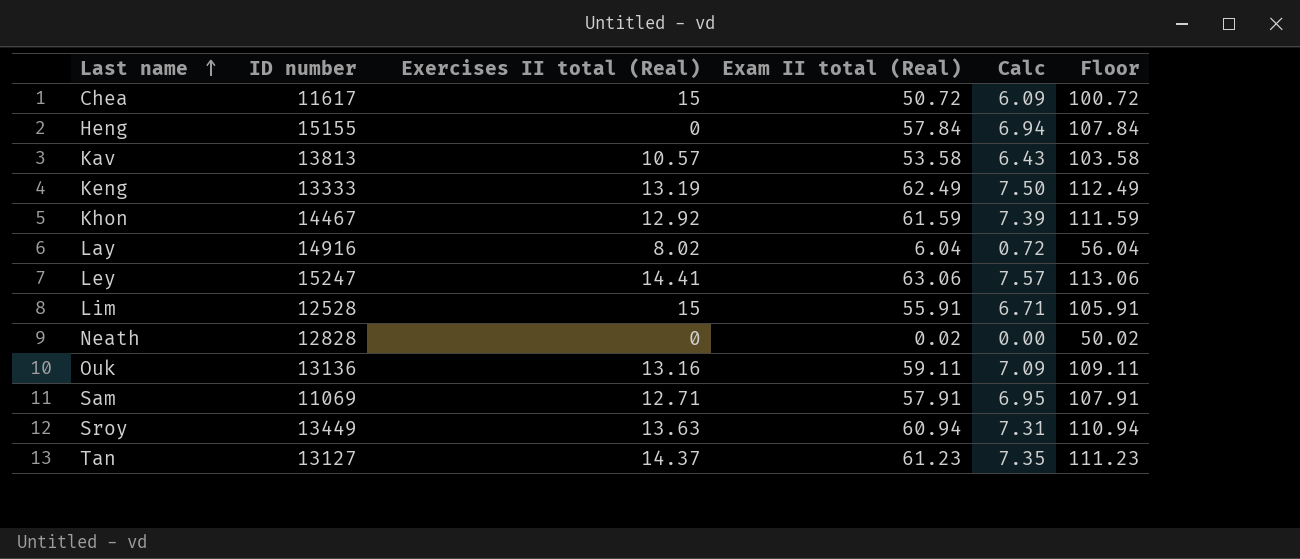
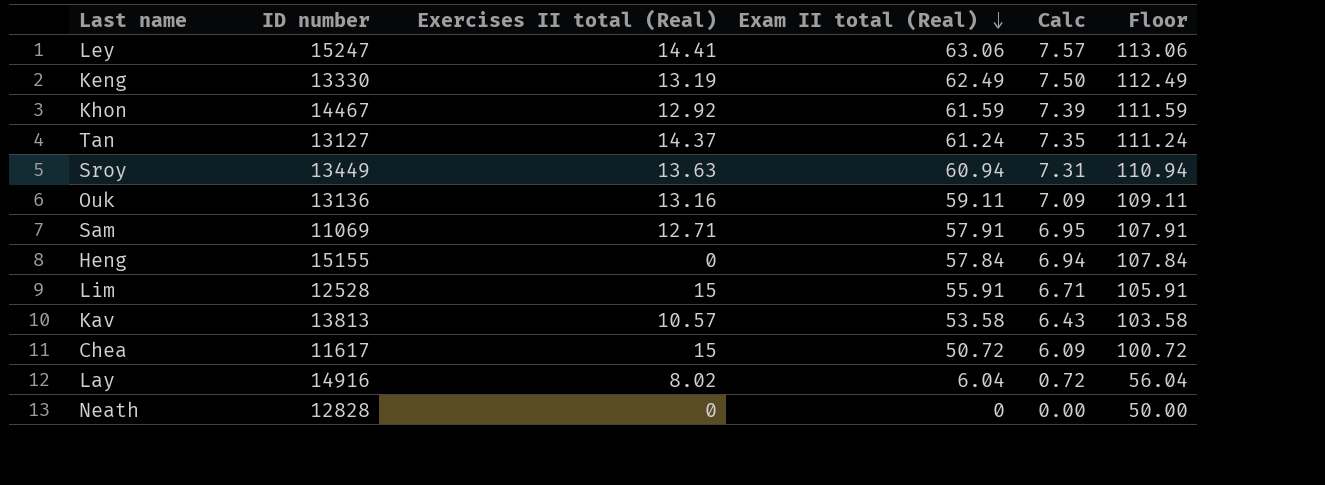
row order: Last name ascending -> Exam II total (Real) descending
Keng | ID number: 13333 -> 13330
Tan | Exam II total (Real): 61.23 -> 61.24
Tan | Floor: 111.23 -> 111.24
Neath | Exam II total (Real): 0.02 -> 0
Neath | Floor: 50.02 -> 50.00

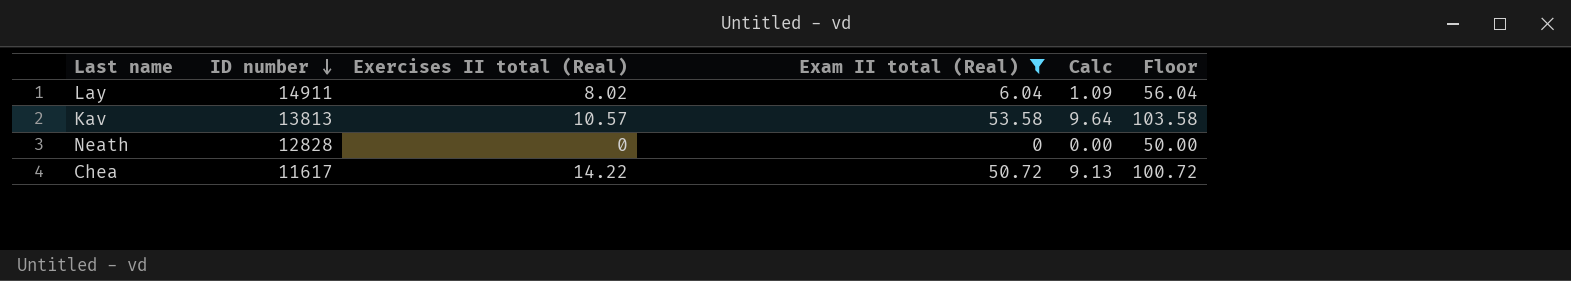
filter: none -> Exam II total (Real) <= 53.58
row order: Exam II total (Real) descending -> ID number descending
column Calc | formula: [Exam II total (Real)] * 0.12 -> [Exam II total (Real)] * 0.18
Lay | ID number: 14916 -> 14911
Chea | Exercises II total (Real): 15 -> 14.22

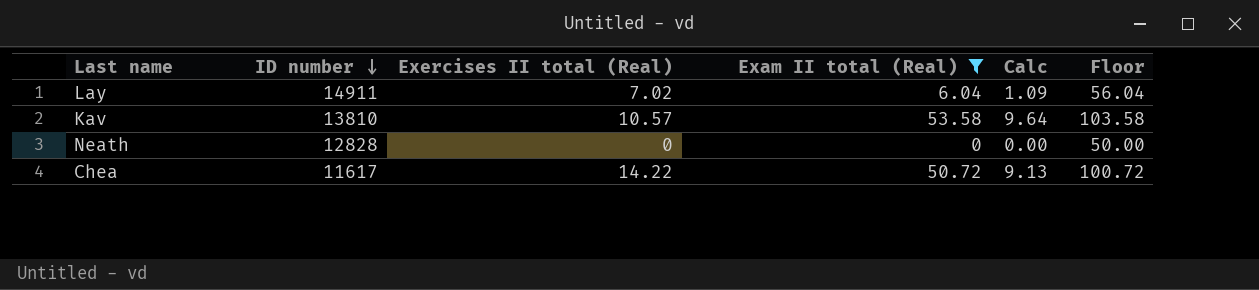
Lay | Exercises II total (Real): 8.02 -> 7.02
Kav | ID number: 13813 -> 13810

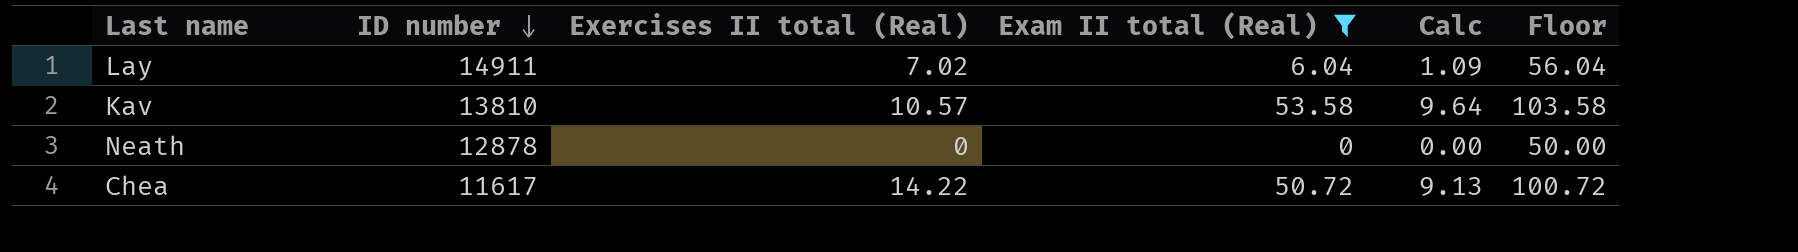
Neath | ID number: 12828 -> 12878

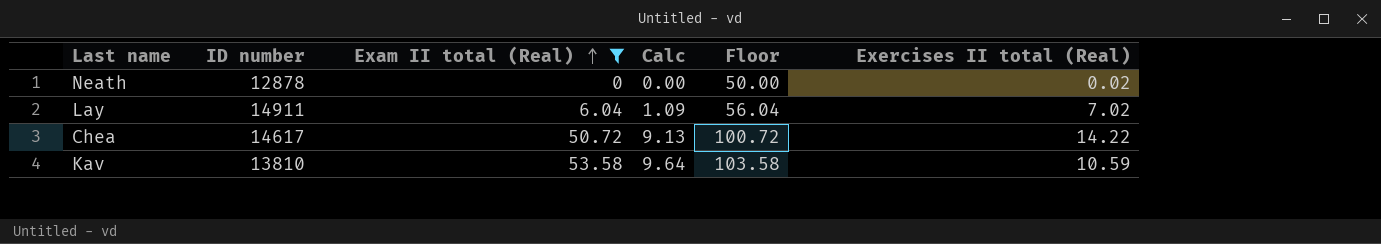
row order: ID number descending -> Exam II total (Real) ascending
column Exercises II total (Real) | position: 3 -> 6
Neath | Exercises II total (Real): 0 -> 0.02
Chea | ID number: 11617 -> 14617
Kav | Exercises II total (Real): 10.57 -> 10.59

